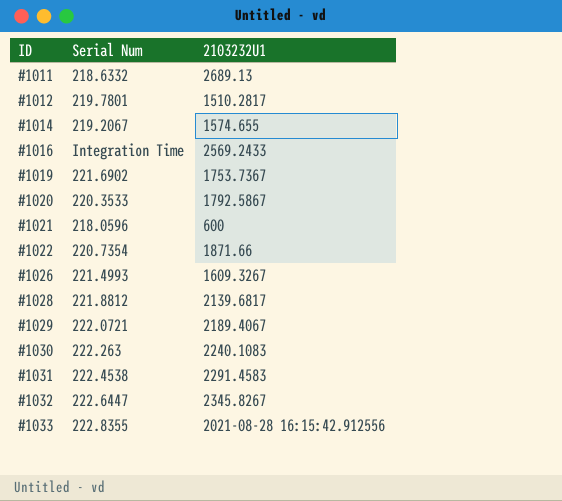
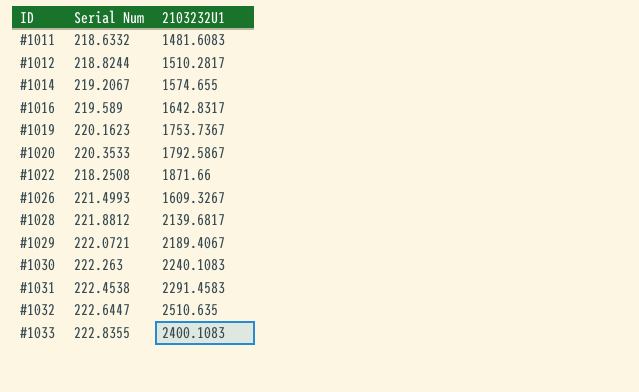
row #1021: 218.0596 | 600 -> none
#1011 | 2103232U1: 2689.13 -> 1481.6083
#1012 | Serial Num: 219.7801 -> 218.8244
#1016 | Serial Num: Integration Time -> 219.589
#1016 | 2103232U1: 2569.2433 -> 1642.8317
#1019 | Serial Num: 221.6902 -> 220.1623
#1022 | Serial Num: 220.7354 -> 218.2508
#1032 | 2103232U1: 2345.8267 -> 2510.635
#1033 | 2103232U1: 2021-08-28 16:15:42.912556 -> 2400.1083

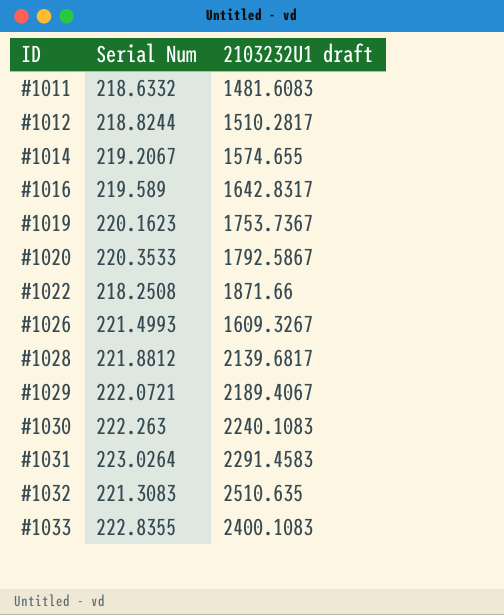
column name: 2103232U1 -> 2103232U1 draft
#1031 | Serial Num: 222.4538 -> 223.0264
#1032 | Serial Num: 222.6447 -> 221.3083

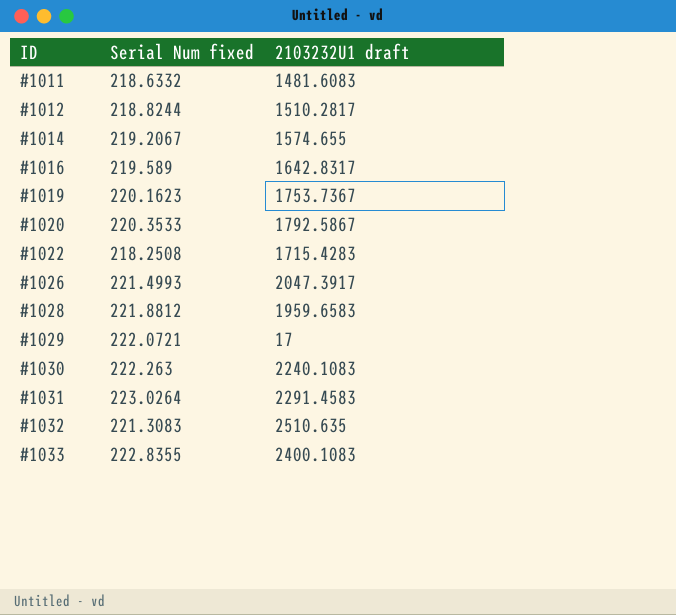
column name: Serial Num -> Serial Num fixed
#1022 | 2103232U1 draft: 1871.66 -> 1715.4283
#1026 | 2103232U1 draft: 1609.3267 -> 2047.3917
#1028 | 2103232U1 draft: 2139.6817 -> 1959.6583
#1029 | 2103232U1 draft: 2189.4067 -> 17

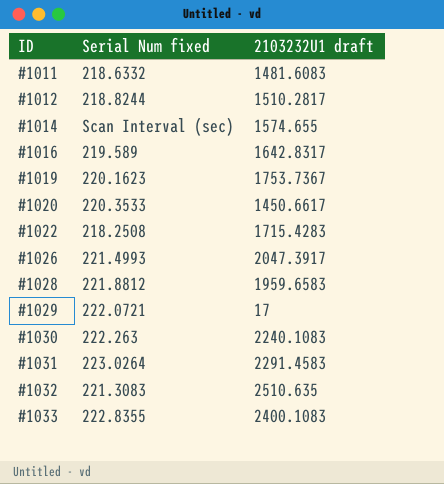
#1014 | Serial Num fixed: 219.2067 -> Scan Interval (sec)
#1020 | 2103232U1 draft: 1792.5867 -> 1450.6617

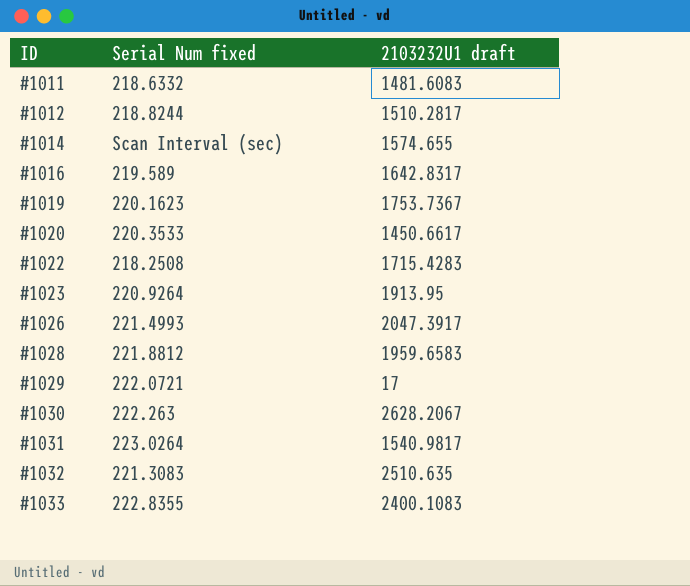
row #1023: none -> 220.9264 | 1913.95
#1030 | 2103232U1 draft: 2240.1083 -> 2628.2067
#1031 | 2103232U1 draft: 2291.4583 -> 1540.9817

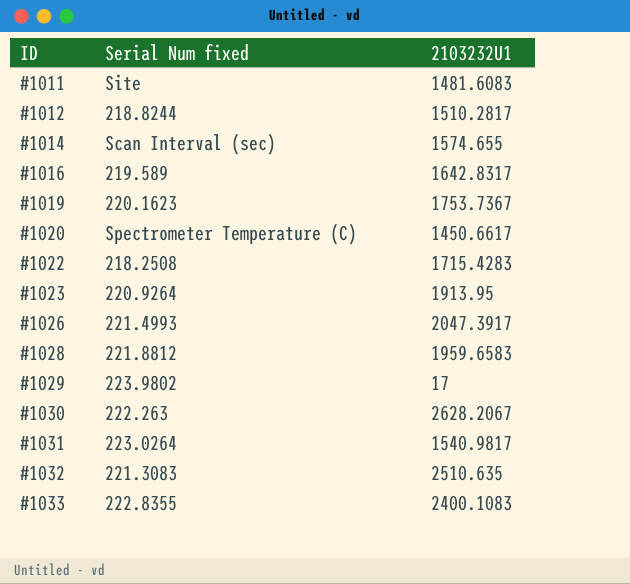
column name: 2103232U1 draft -> 2103232U1
#1011 | Serial Num fixed: 218.6332 -> Site
#1020 | Serial Num fixed: 220.3533 -> Spectrometer Temperature (C)
#1029 | Serial Num fixed: 222.0721 -> 223.9802

